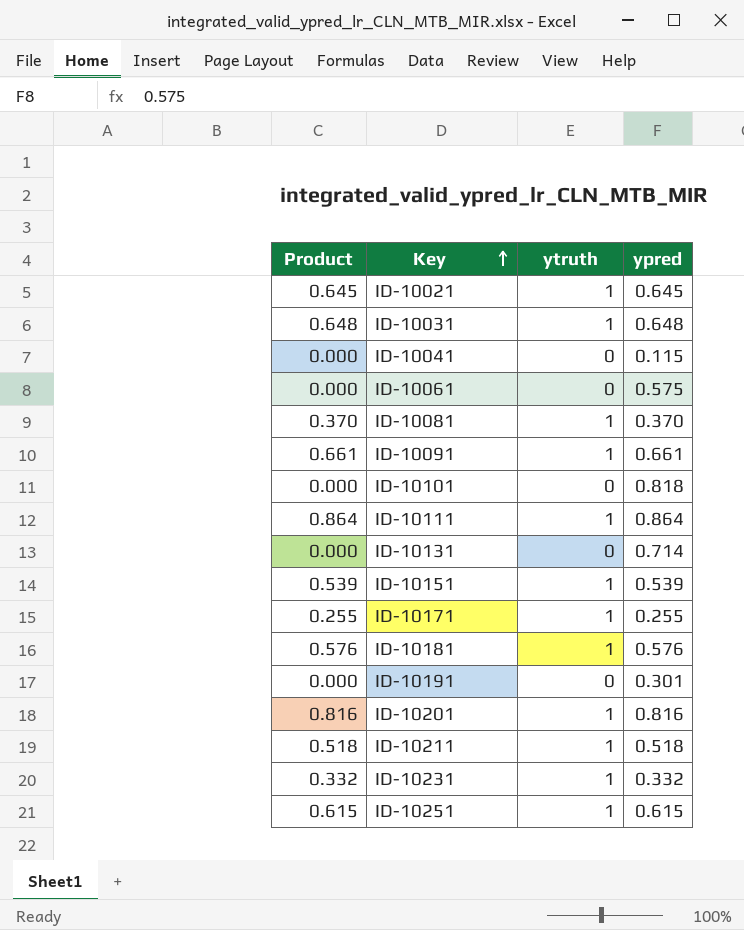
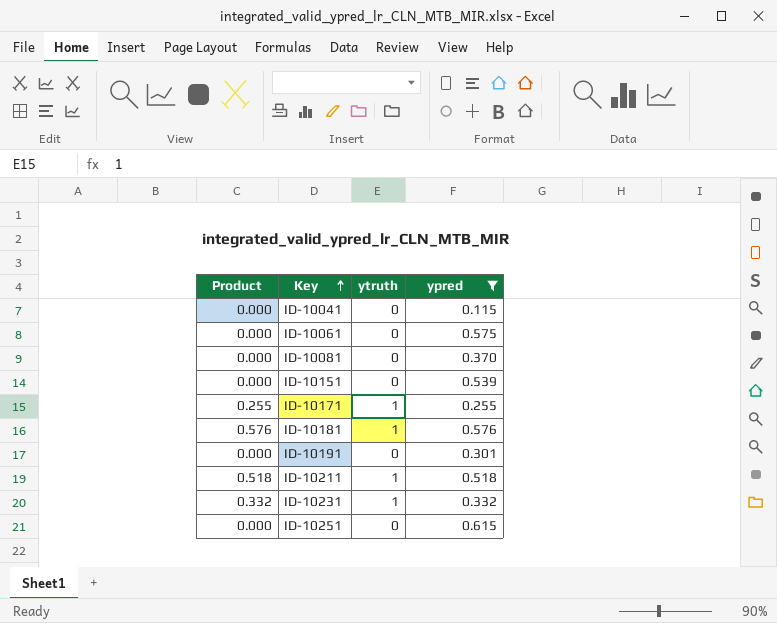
filter: none -> ypred <= 0.615
ID-10081 | Product: 0.370 -> 0.000
ID-10081 | ytruth: 1 -> 0
ID-10151 | Product: 0.539 -> 0.000
ID-10151 | ytruth: 1 -> 0
ID-10251 | Product: 0.615 -> 0.000
ID-10251 | ytruth: 1 -> 0

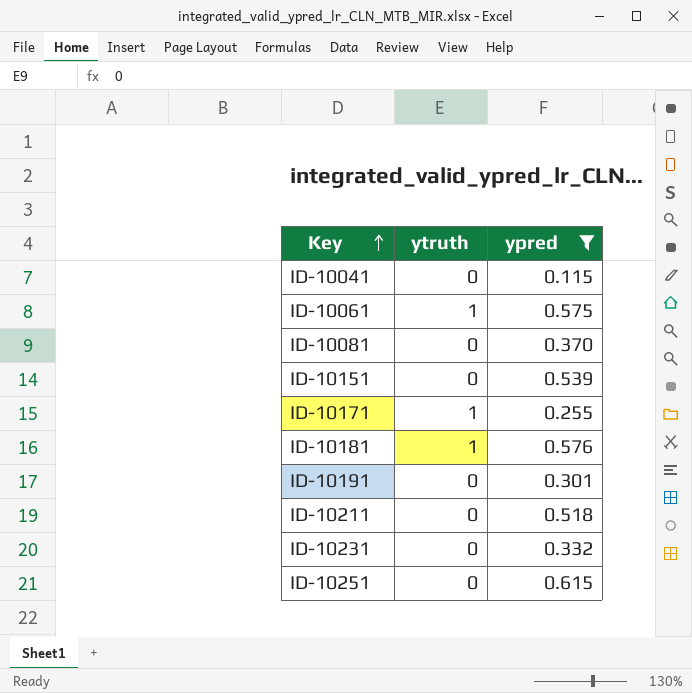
column Product | formula: [ytruth] * [ypred] -> none
ID-10061 | ytruth: 0 -> 1
ID-10211 | ytruth: 1 -> 0
ID-10231 | ytruth: 1 -> 0

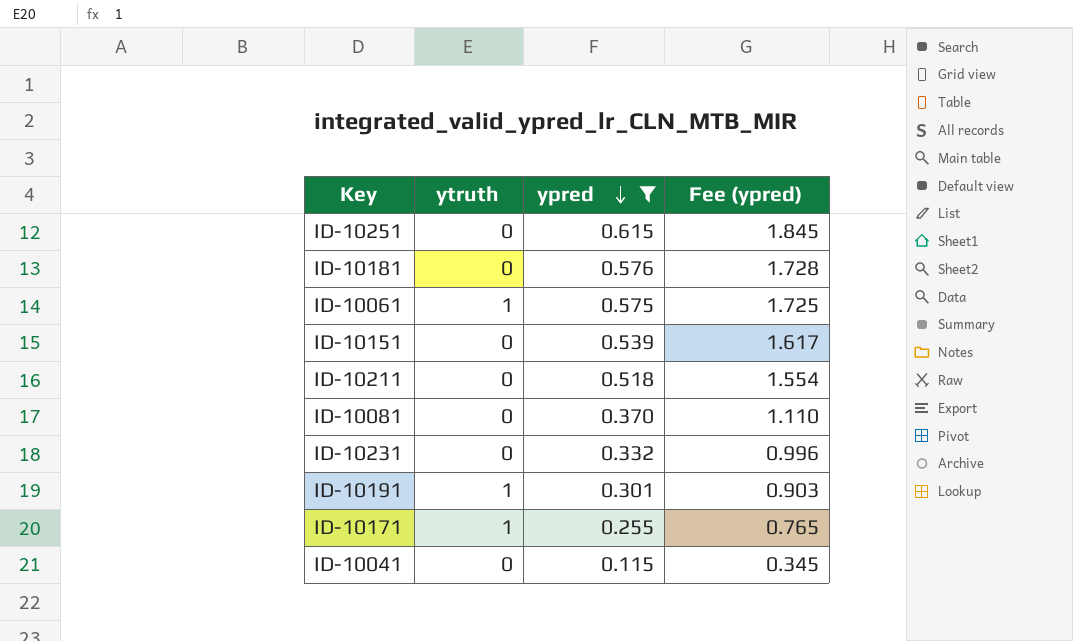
row order: Key ascending -> ypred descending
column Fee (ypred) | formula: none -> [ypred] * 3
ID-10181 | ytruth: 1 -> 0
ID-10191 | ytruth: 0 -> 1

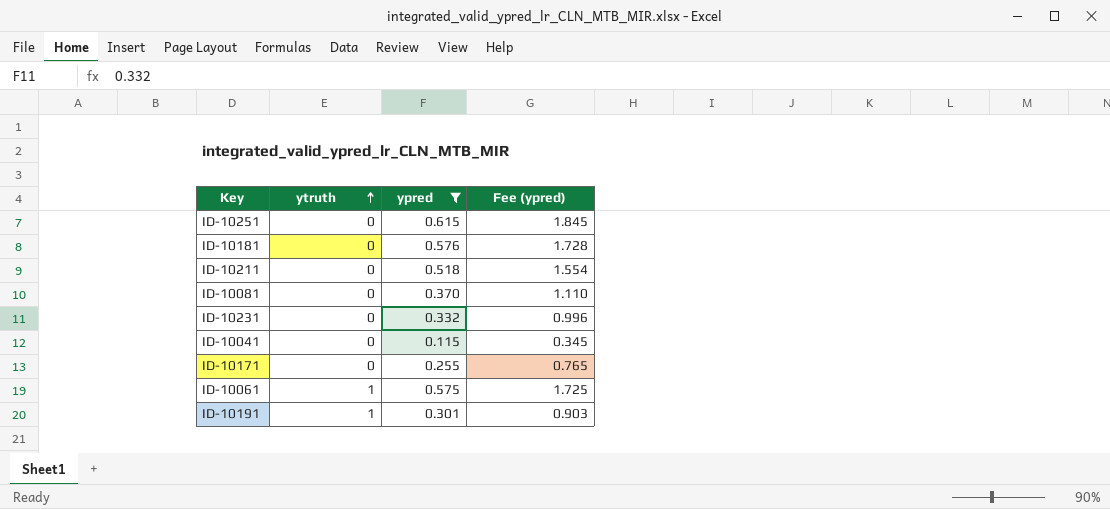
row order: ypred descending -> ytruth ascending
row ID-10151: 0 | 0.539 | 1.617 -> none
ID-10171 | ytruth: 1 -> 0

